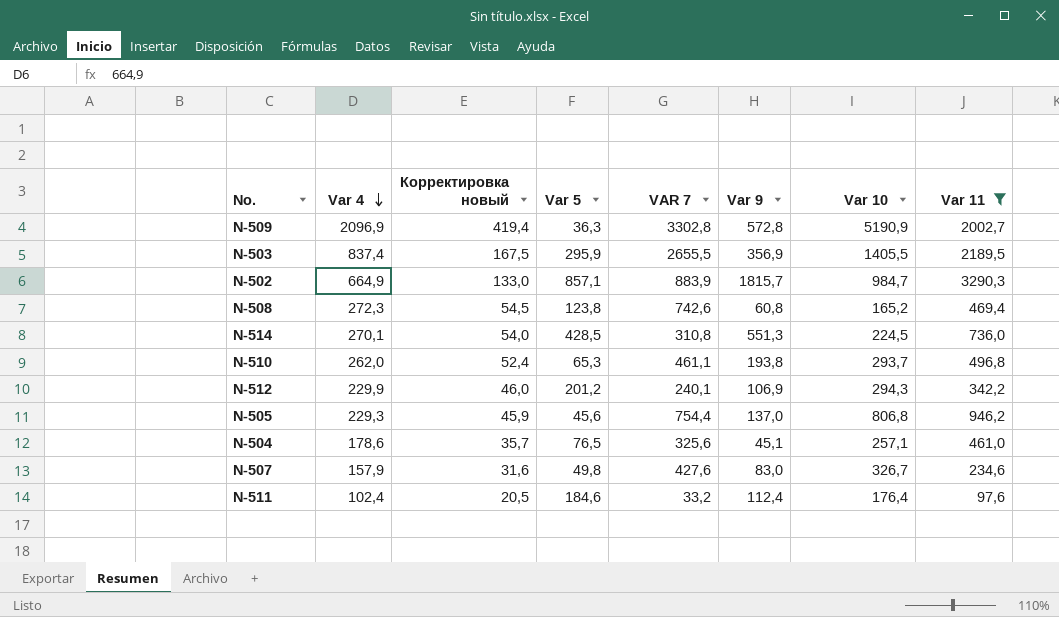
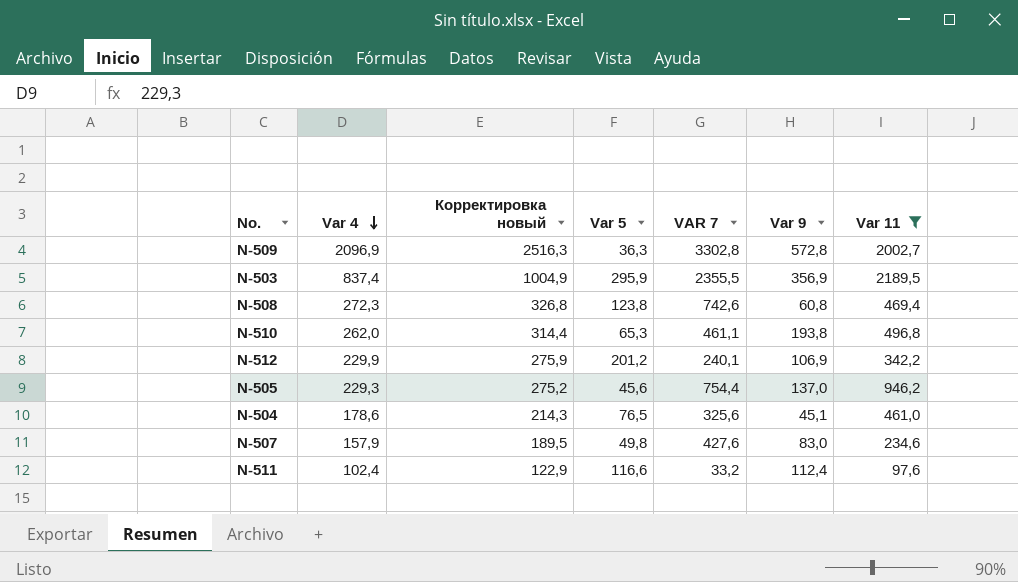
column Var 10 | position: 7 -> none
column Корректировка новый | formula: [Var 4] * 0,2 -> [Var 4] * 1,2
row N-502: 664,9 | 133,0 | 857,1 | 883,9 | 1815,7 | 984,7 | 3290,3 -> none
row N-514: 270,1 | 54,0 | 428,5 | 310,8 | 551,3 | 224,5 | 736,0 -> none
N-503 | VAR 7: 2655,5 -> 2355,5
N-511 | Var 5: 184,6 -> 116,6

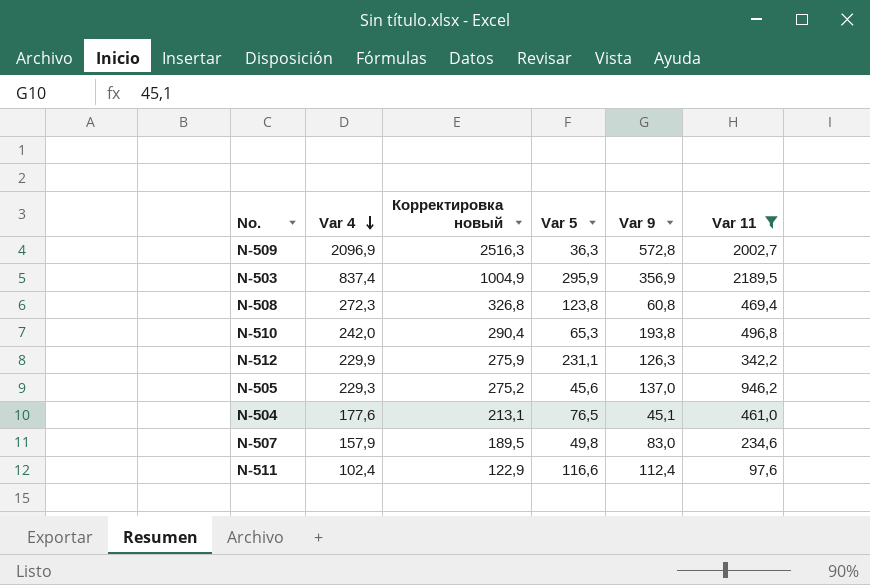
column VAR 7 | position: 5 -> none
N-510 | Var 4: 262,0 -> 242,0
N-510 | Корректировка новый: 314,4 -> 290,4
N-512 | Var 5: 201,2 -> 231,1
N-512 | Var 9: 106,9 -> 126,3
N-504 | Var 4: 178,6 -> 177,6
N-504 | Корректировка новый: 214,3 -> 213,1

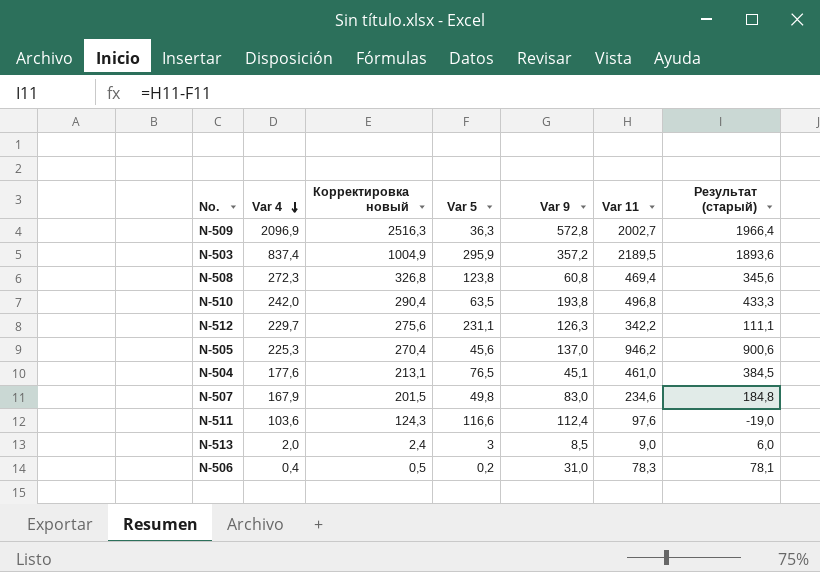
filter: Var 11 >= 97,6 -> none
column Результат (старый) | formula: none -> [Var 11] - [Var 5]
N-503 | Var 9: 356,9 -> 357,2
N-510 | Var 5: 65,3 -> 63,5
N-512 | Var 4: 229,9 -> 229,7
N-512 | Корректировка новый: 275,9 -> 275,6
N-505 | Var 4: 229,3 -> 225,3
N-505 | Корректировка новый: 275,2 -> 270,4
N-507 | Var 4: 157,9 -> 167,9
N-507 | Корректировка новый: 189,5 -> 201,5
N-511 | Var 4: 102,4 -> 103,6
N-511 | Корректировка новый: 122,9 -> 124,3

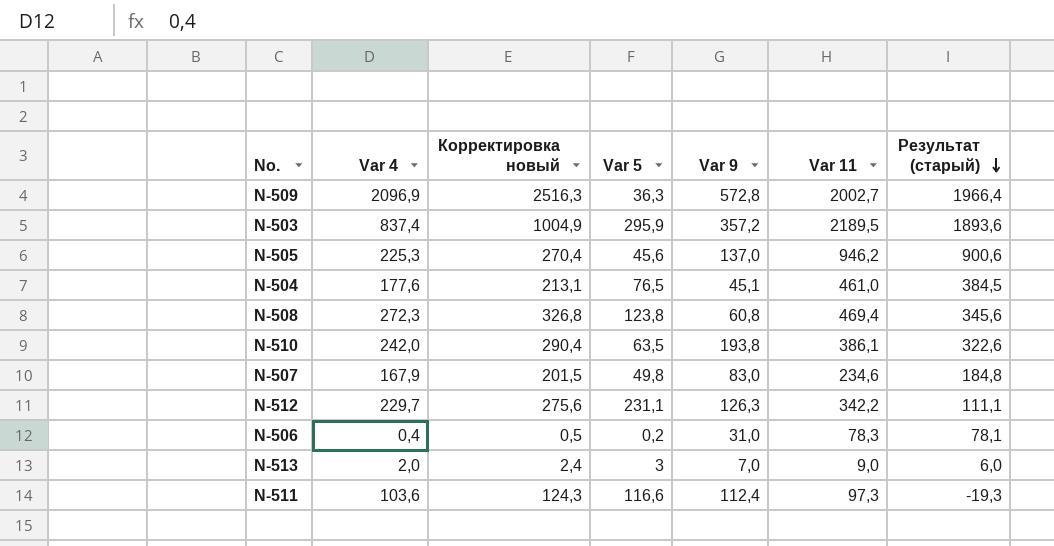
row order: Var 4 descending -> Результат (старый) descending
N-510 | Var 11: 496,8 -> 386,1
N-510 | Результат (старый): 433,3 -> 322,6
N-513 | Var 9: 8,5 -> 7,0
N-511 | Var 11: 97,6 -> 97,3
N-511 | Результат (старый): -19,0 -> -19,3

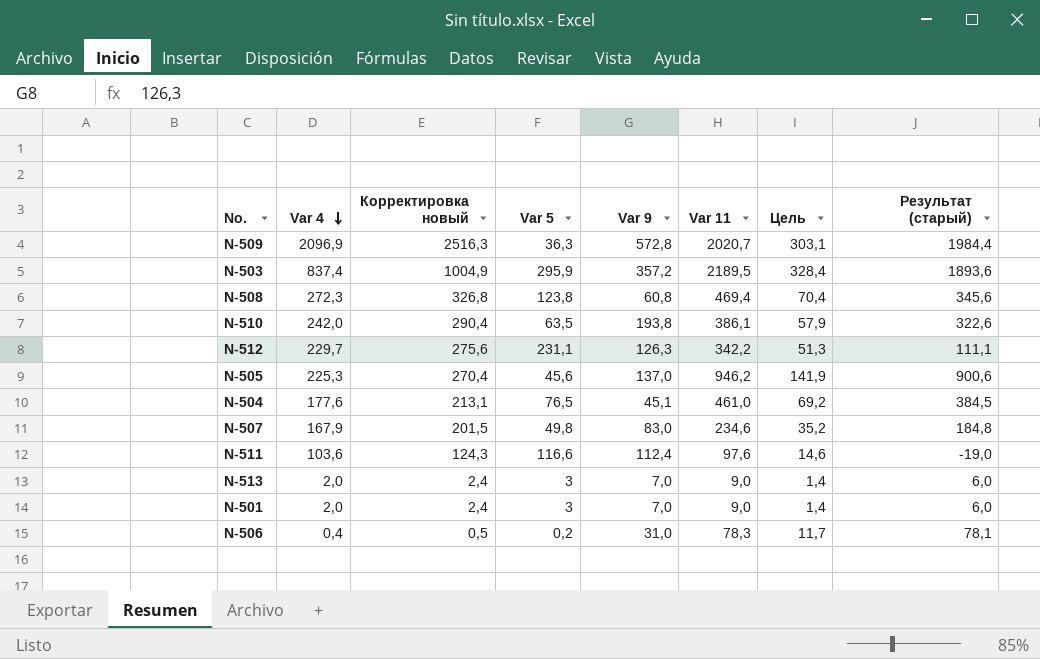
row order: Результат (старый) descending -> Var 4 descending
column Цель | formula: none -> [Var 11] * 0,15
N-509 | Var 11: 2002,7 -> 2020,7
N-509 | Результат (старый): 1966,4 -> 1984,4
N-511 | Var 11: 97,3 -> 97,6
N-511 | Результат (старый): -19,3 -> -19,0
row N-501: none -> 2,0 | 2,4 | 3 | 7,0 | 9,0 | 1,4 | 6,0

